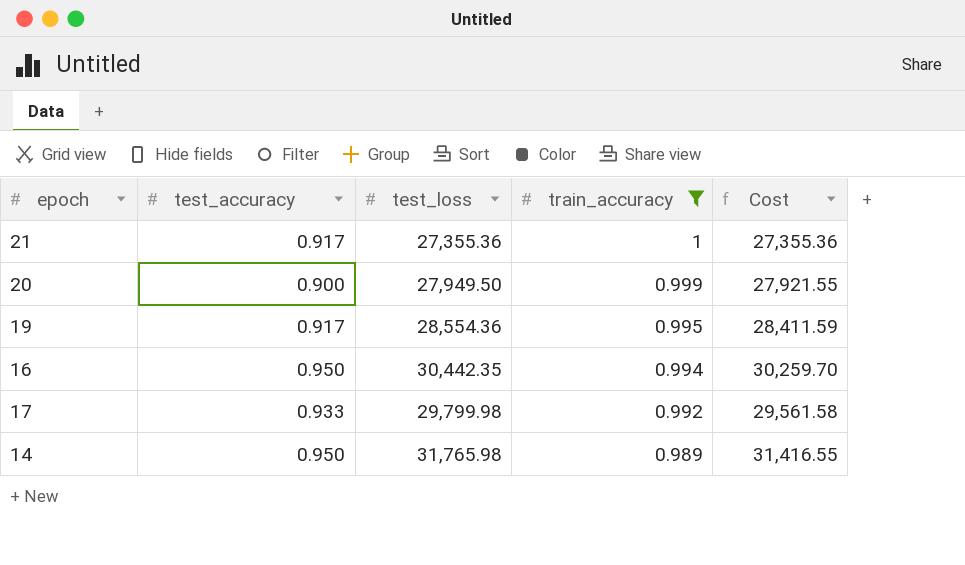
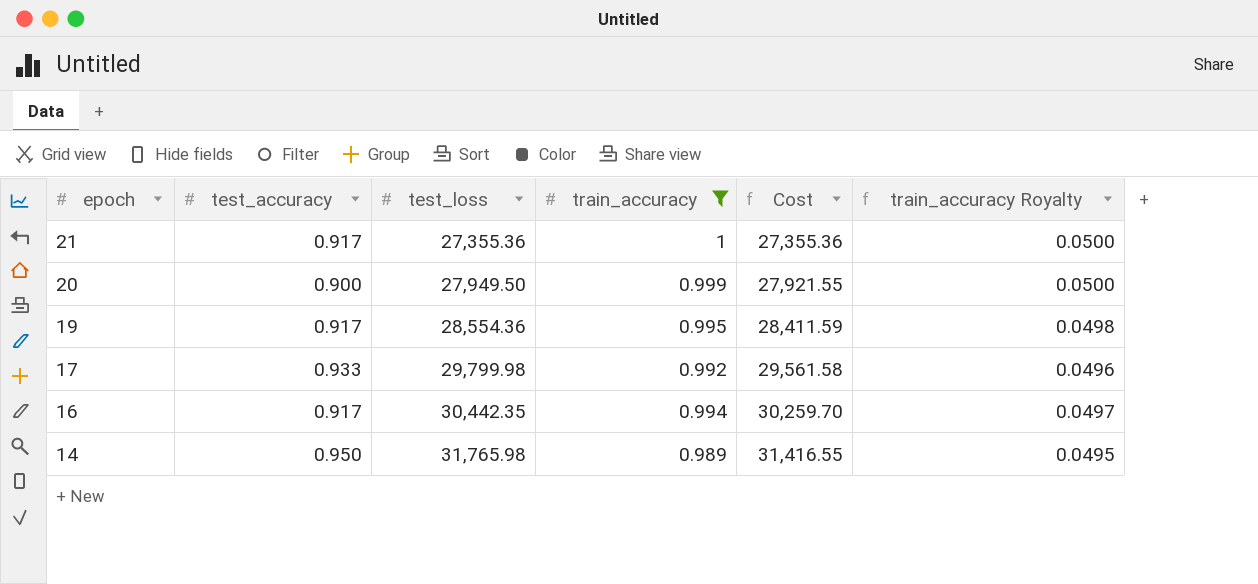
row order: train_accuracy descending -> epoch descending
column train_accuracy Royalty | formula: none -> [train_accuracy] * 0.05
16 | test_accuracy: 0.950 -> 0.917

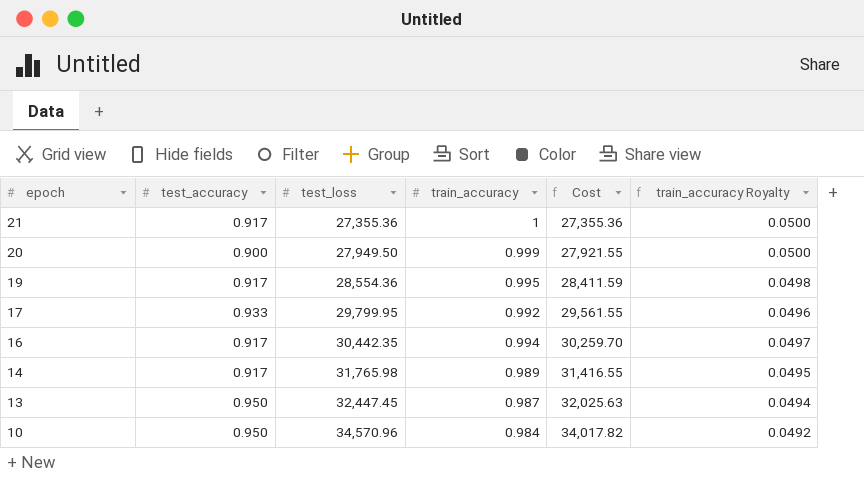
filter: train_accuracy >= 0.989 -> none
17 | test_loss: 29,799.98 -> 29,799.95
17 | Cost: 29,561.58 -> 29,561.55
14 | test_accuracy: 0.950 -> 0.917

